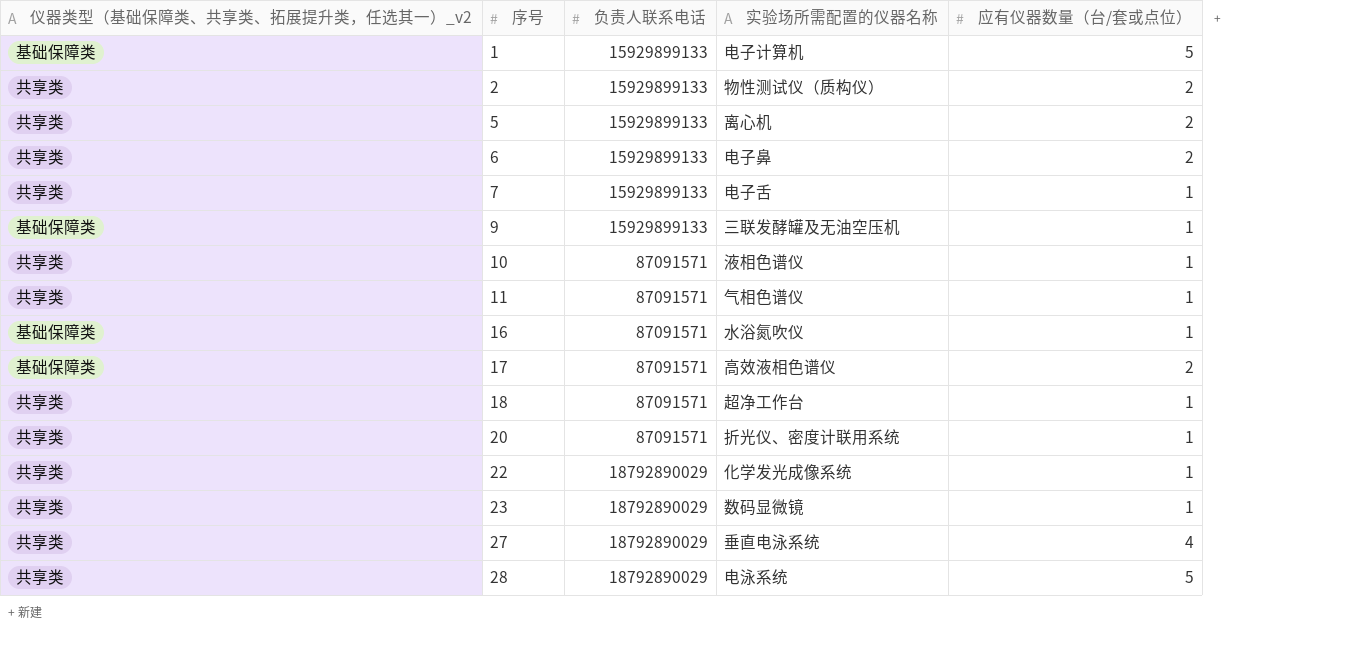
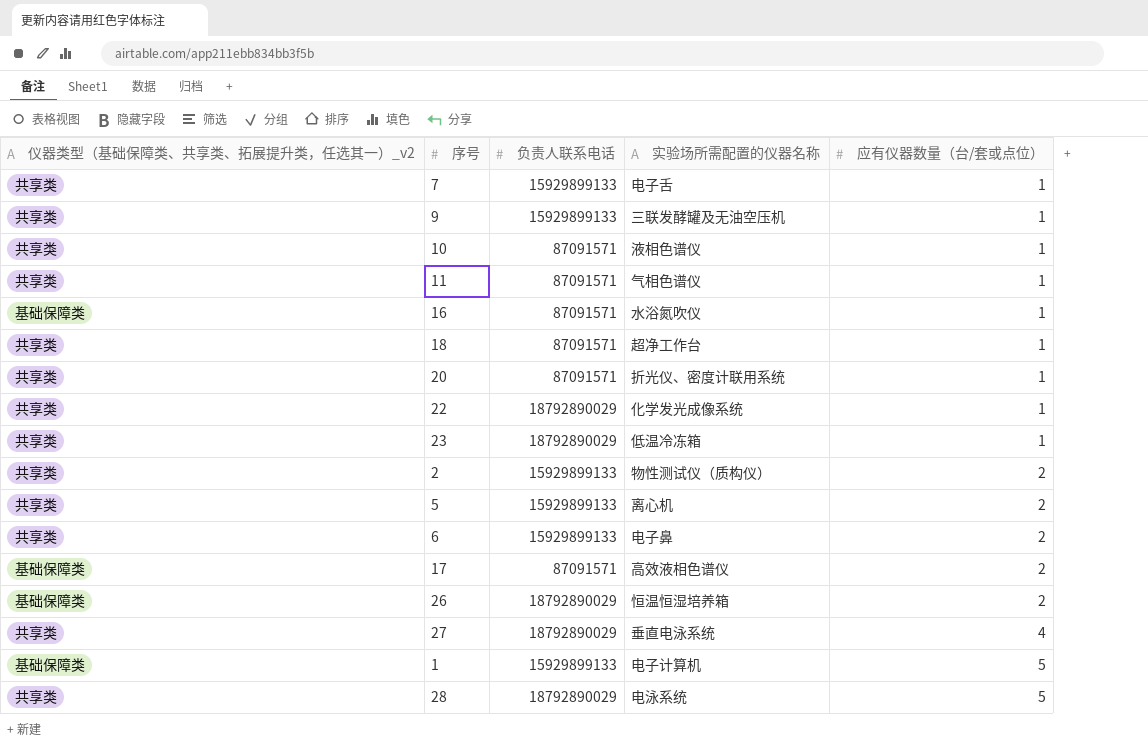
row order: 序号 ascending -> 应有仪器数量（台/套或点位） ascending
9 | 仪器类型（基础保障类、共享类、拓展提升类，任选其一）_v2: 基础保障类 -> 共享类
23 | 实验场所需配置的仪器名称: 数码显微镜 -> 低温冷冻箱
row 26: none -> 基础保障类 | 18792890029 | 恒温恒湿培养箱 | 2

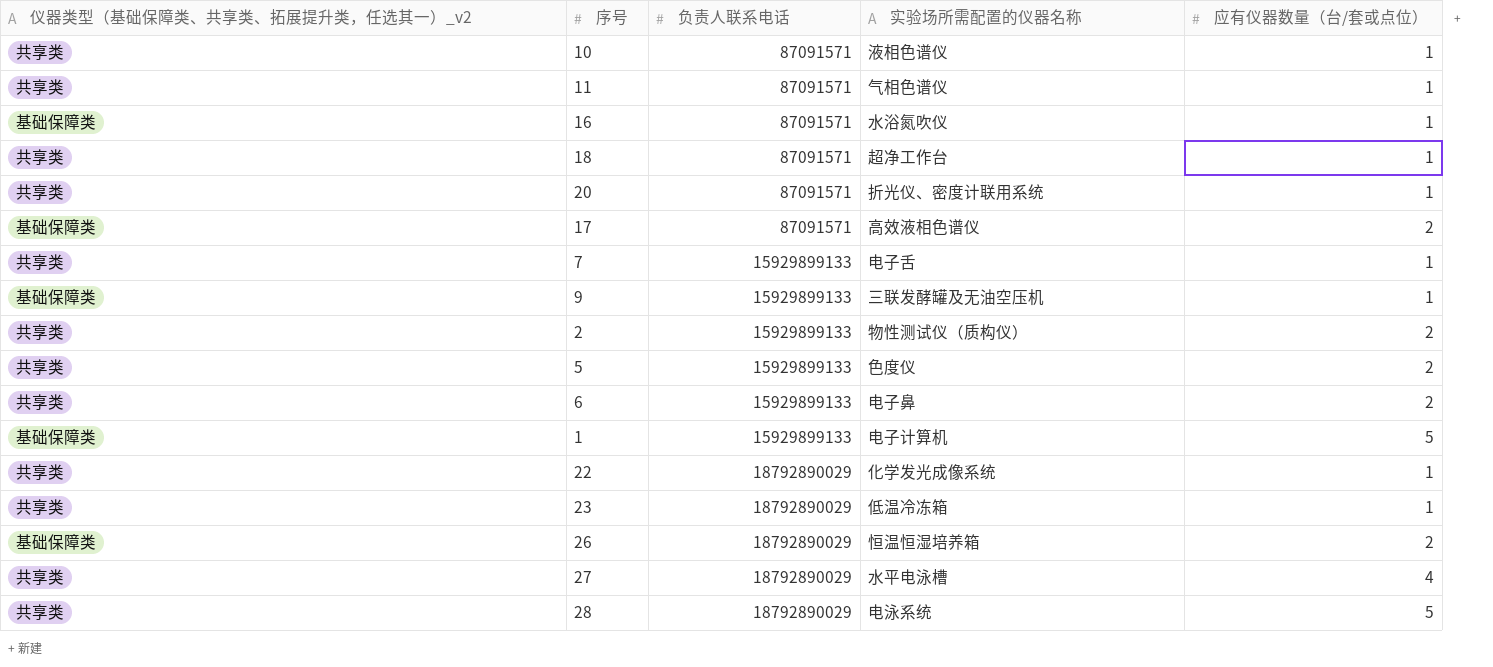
row order: 应有仪器数量（台/套或点位） ascending -> 负责人联系电话 ascending
9 | 仪器类型（基础保障类、共享类、拓展提升类，任选其一）_v2: 共享类 -> 基础保障类
5 | 实验场所需配置的仪器名称: 离心机 -> 色度仪
27 | 实验场所需配置的仪器名称: 垂直电泳系统 -> 水平电泳槽

